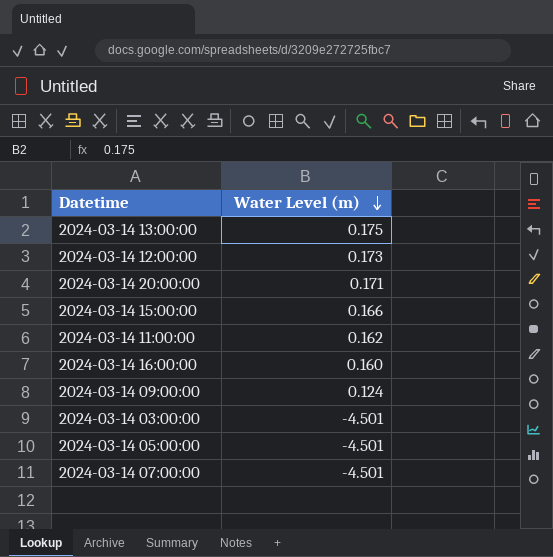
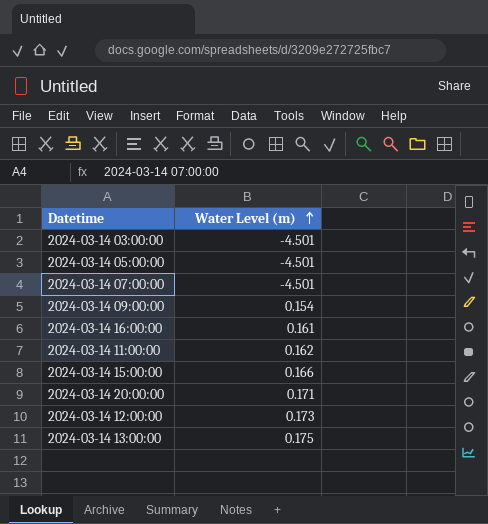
row order: Water Level (m) descending -> Water Level (m) ascending
2024-03-14 09:00:00 | Water Level (m): 0.124 -> 0.154
2024-03-14 16:00:00 | Water Level (m): 0.160 -> 0.161

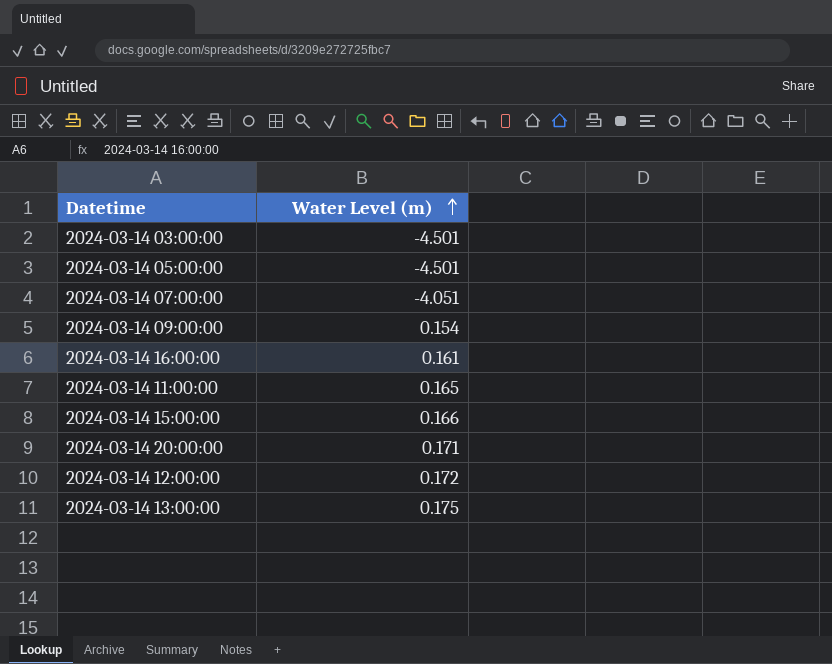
2024-03-14 07:00:00 | Water Level (m): -4.501 -> -4.051
2024-03-14 11:00:00 | Water Level (m): 0.162 -> 0.165
2024-03-14 12:00:00 | Water Level (m): 0.173 -> 0.172

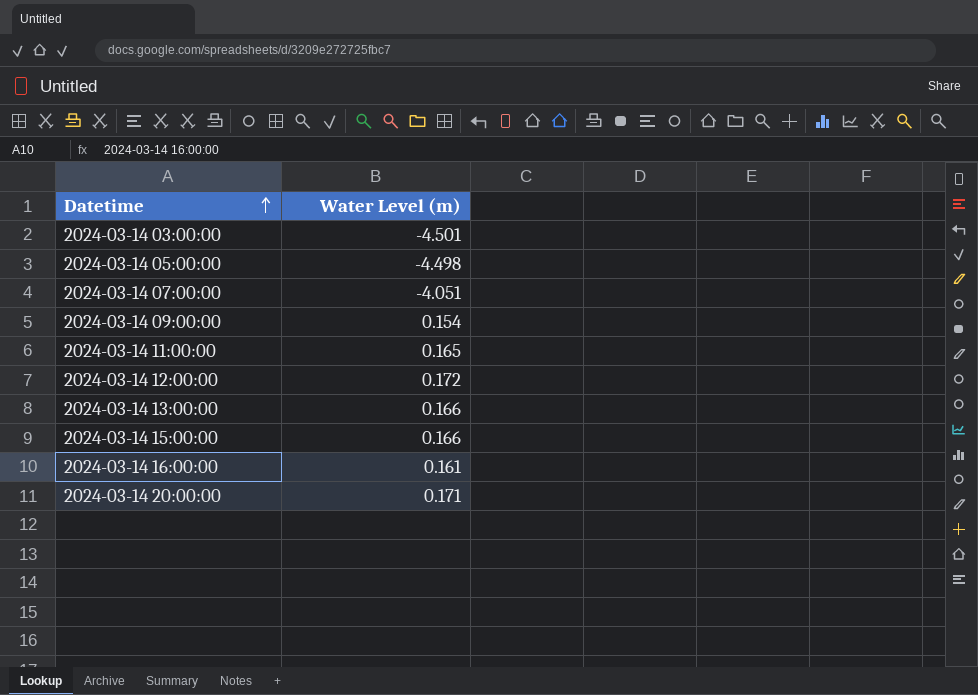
row order: Water Level (m) ascending -> Datetime ascending
2024-03-14 05:00:00 | Water Level (m): -4.501 -> -4.498
2024-03-14 13:00:00 | Water Level (m): 0.175 -> 0.166

